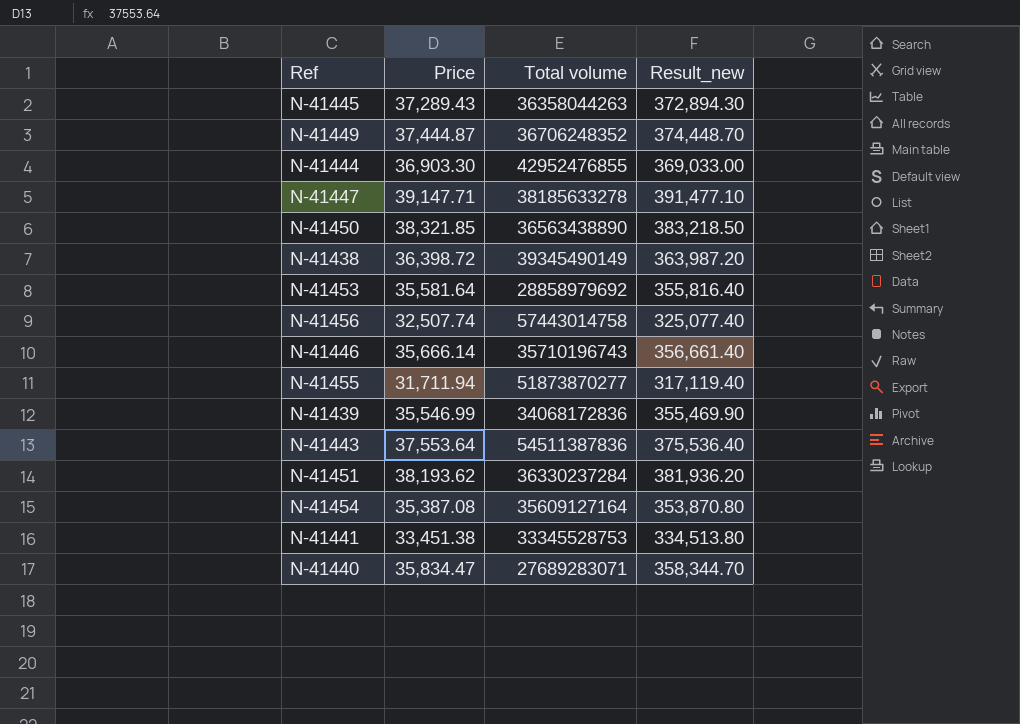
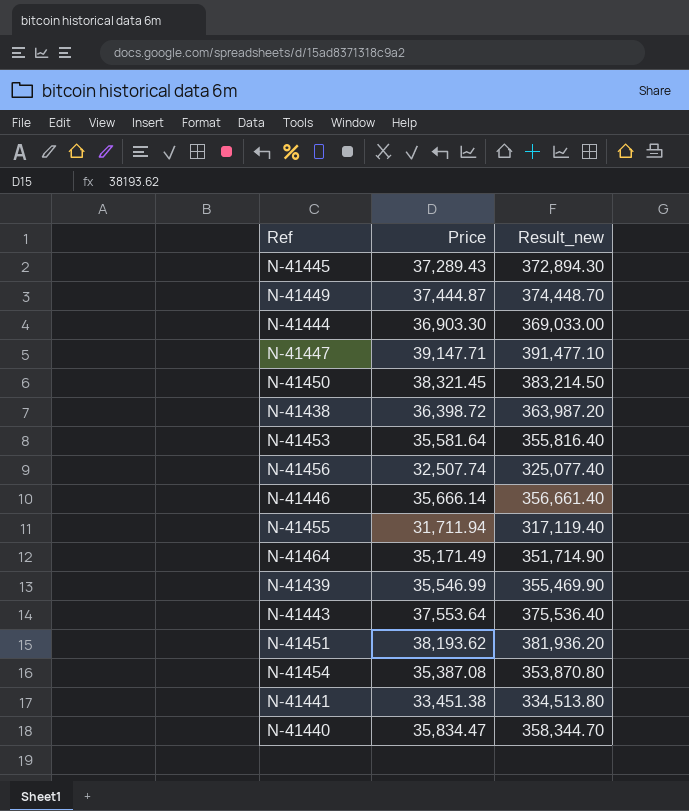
column Total volume | position: 3 -> none
N-41450 | Price: 38,321.85 -> 38,321.45
N-41450 | Result_new: 383,218.50 -> 383,214.50
row N-41464: none -> 35,171.49 | 351,714.90

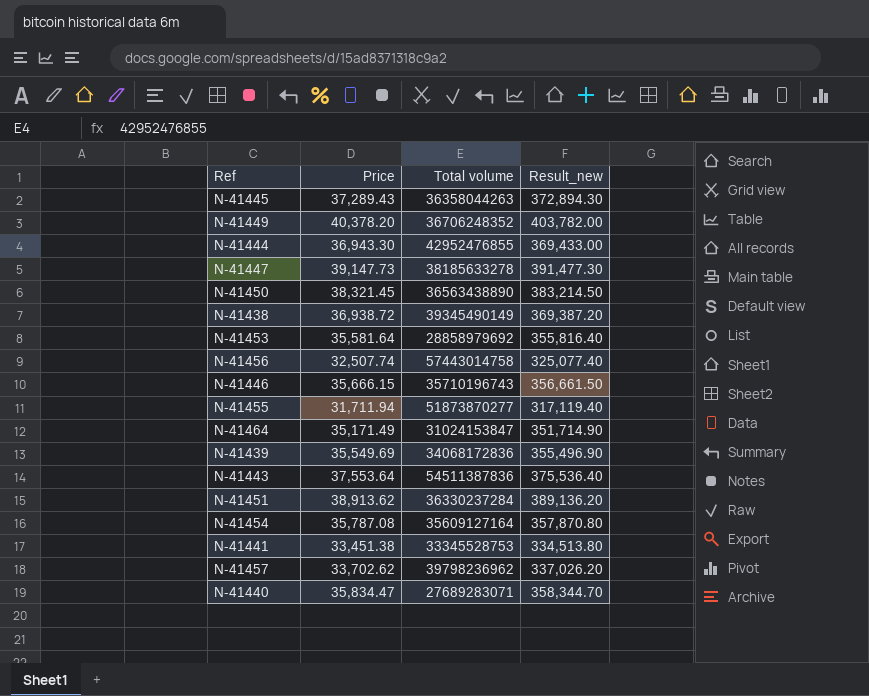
column Total volume | position: none -> 3
N-41449 | Price: 37,444.87 -> 40,378.20
N-41449 | Result_new: 374,448.70 -> 403,782.00
N-41444 | Price: 36,903.30 -> 36,943.30
N-41444 | Result_new: 369,033.00 -> 369,433.00
N-41447 | Price: 39,147.71 -> 39,147.73
N-41447 | Result_new: 391,477.10 -> 391,477.30
N-41438 | Price: 36,398.72 -> 36,938.72
N-41438 | Result_new: 363,987.20 -> 369,387.20
N-41446 | Price: 35,666.14 -> 35,666.15
N-41446 | Result_new: 356,661.40 -> 356,661.50
N-41439 | Price: 35,546.99 -> 35,549.69
N-41439 | Result_new: 355,469.90 -> 355,496.90
N-41451 | Price: 38,193.62 -> 38,913.62
N-41451 | Result_new: 381,936.20 -> 389,136.20
N-41454 | Price: 35,387.08 -> 35,787.08
N-41454 | Result_new: 353,870.80 -> 357,870.80
row N-41457: none -> 33,702.62 | 39798236962 | 337,026.20

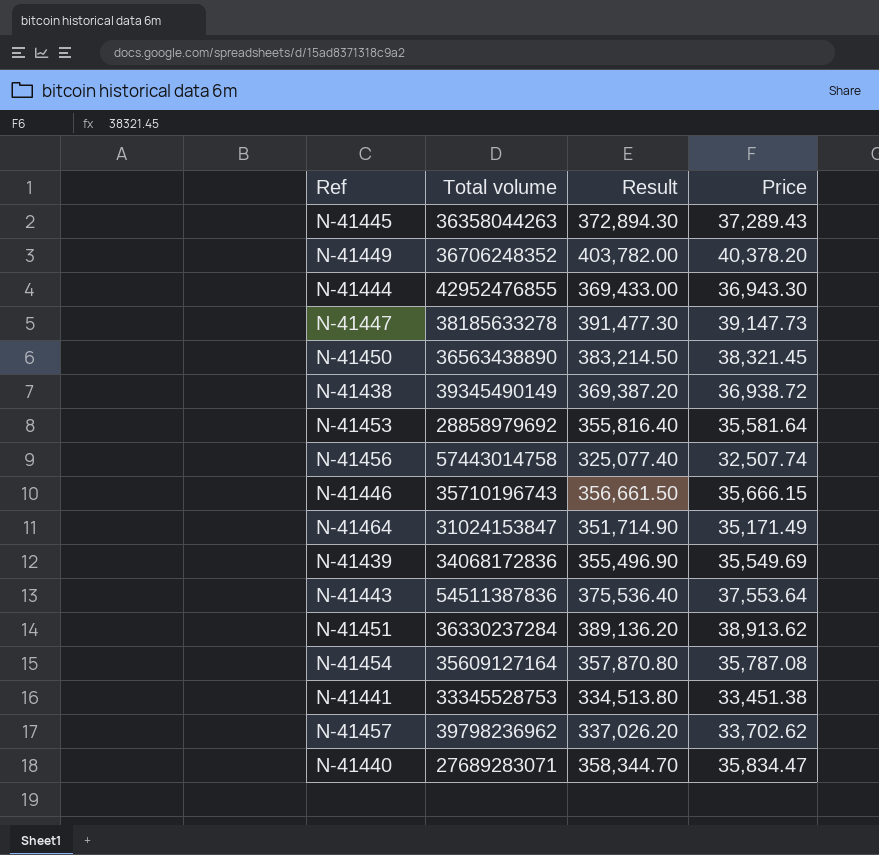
column name: Result_new -> Result
column Price | position: 2 -> 4
row N-41455: 31,711.94 | 51873870277 | 317,119.40 -> none

